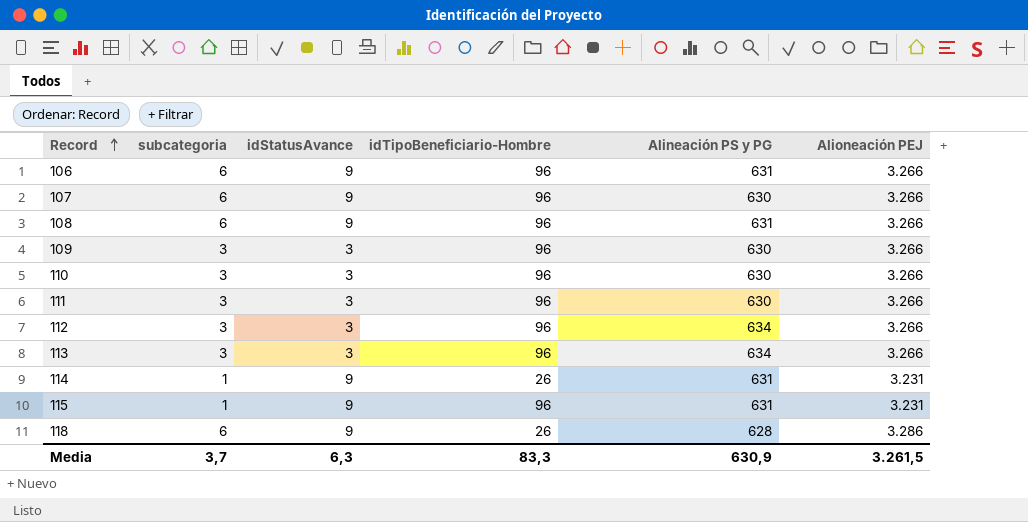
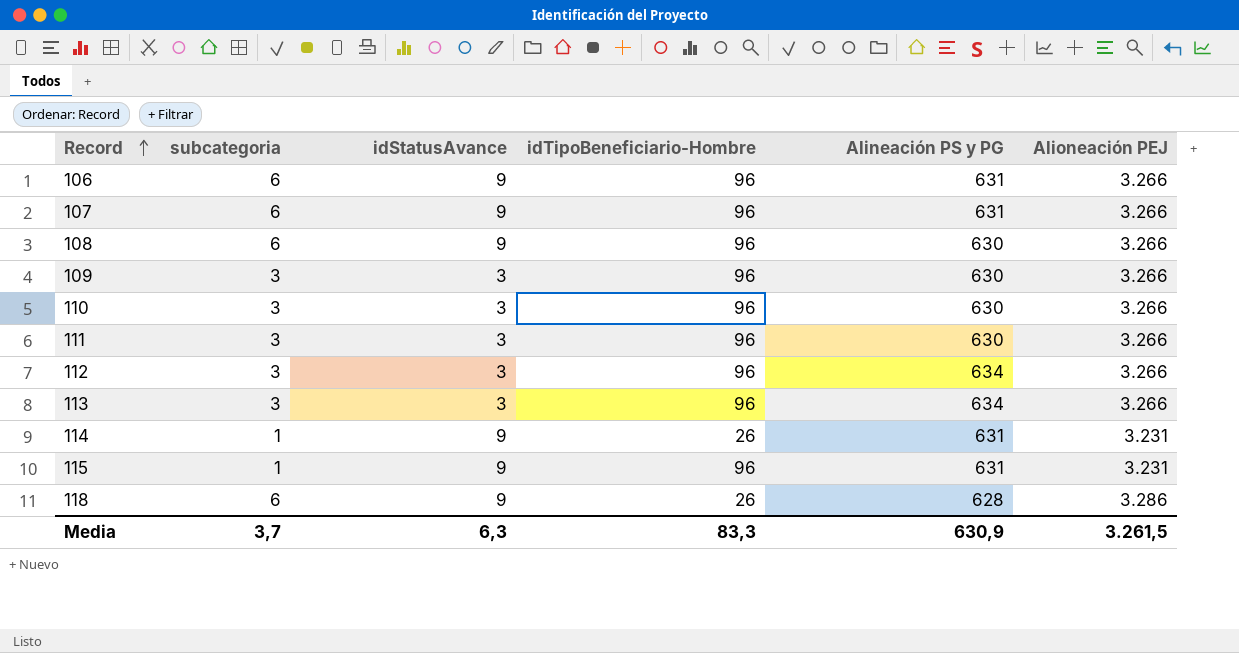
107 | Alineación PS y PG: 630 -> 631
108 | Alineación PS y PG: 631 -> 630

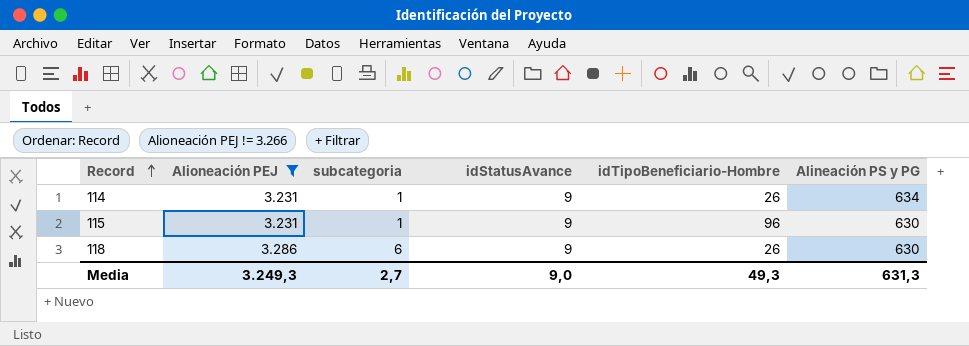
filter: none -> Alioneación PEJ != 3.266
column Alioneación PEJ | position: 6 -> 2
114 | Alineación PS y PG: 631 -> 634
115 | Alineación PS y PG: 631 -> 630
118 | Alineación PS y PG: 628 -> 630
Media | Alioneación PEJ: 3.261,5 -> 3.249,3
Media | subcategoria: 3,7 -> 2,7
Media | idStatusAvance: 6,3 -> 9,0
Media | idTipoBeneficiario-Hombre: 83,3 -> 49,3
Media | Alineación PS y PG: 630,9 -> 631,3

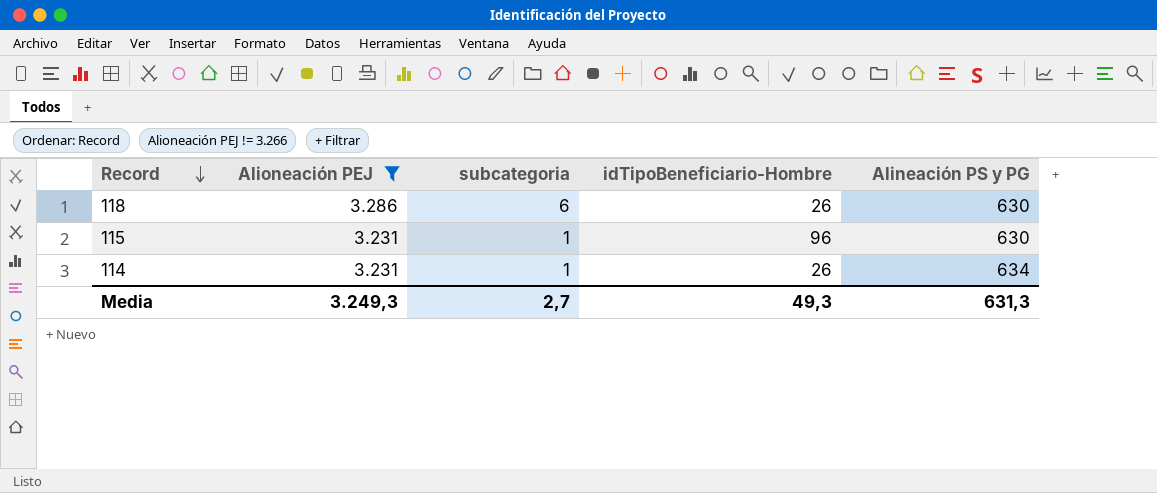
row order: Record ascending -> Record descending
column idStatusAvance | position: 4 -> none

